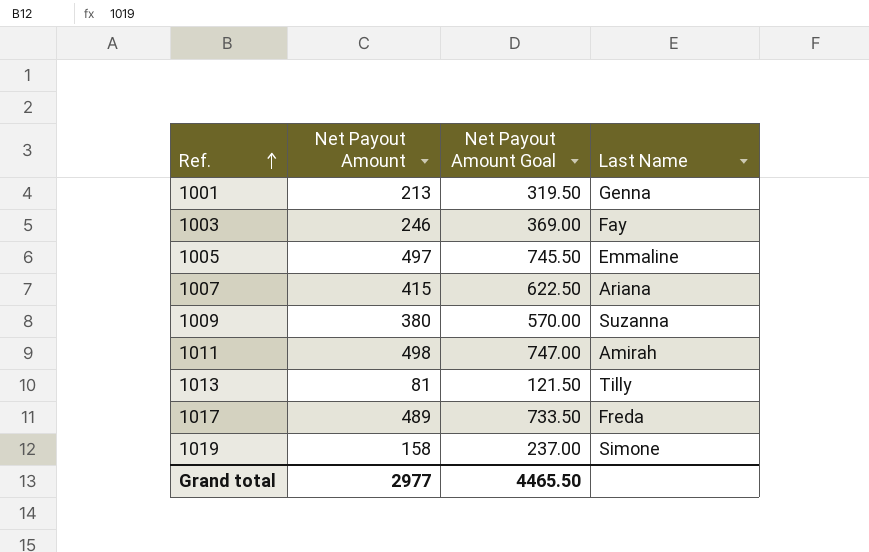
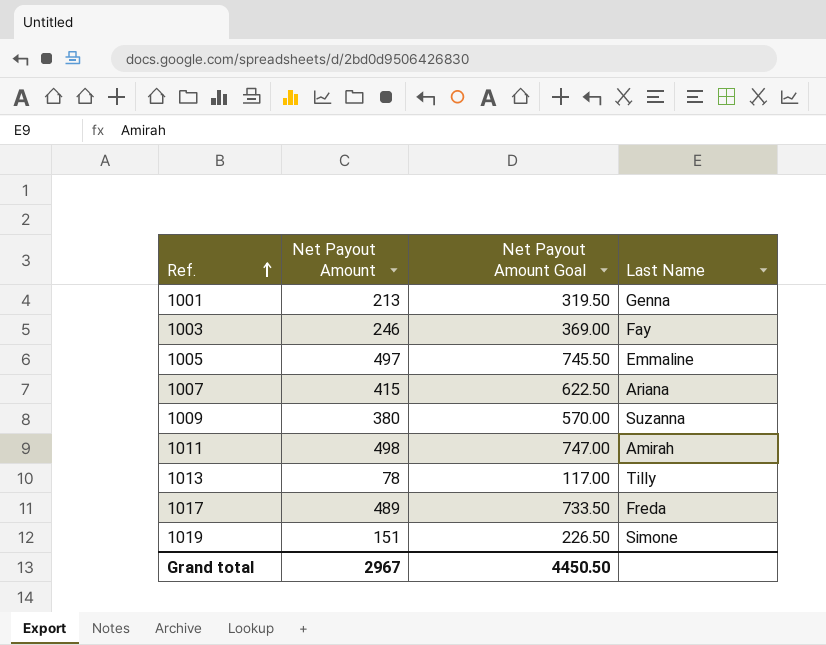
1013 | Net Payout Amount: 81 -> 78
1013 | Net Payout Amount Goal: 121.50 -> 117.00
1019 | Net Payout Amount: 158 -> 151
1019 | Net Payout Amount Goal: 237.00 -> 226.50
Grand total | Net Payout Amount: 2977 -> 2967
Grand total | Net Payout Amount Goal: 4465.50 -> 4450.50

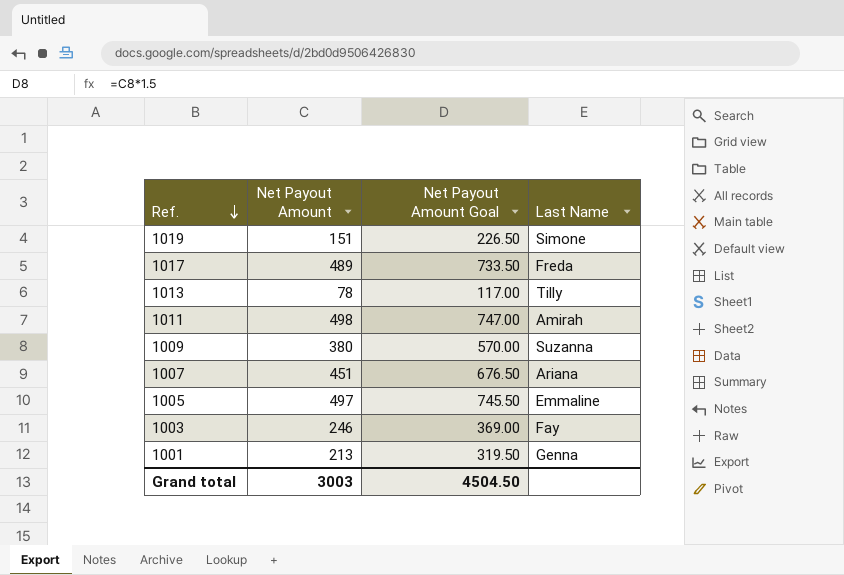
row order: Ref. ascending -> Ref. descending
1007 | Net Payout Amount: 415 -> 451
1007 | Net Payout Amount Goal: 622.50 -> 676.50
Grand total | Net Payout Amount: 2967 -> 3003
Grand total | Net Payout Amount Goal: 4450.50 -> 4504.50

